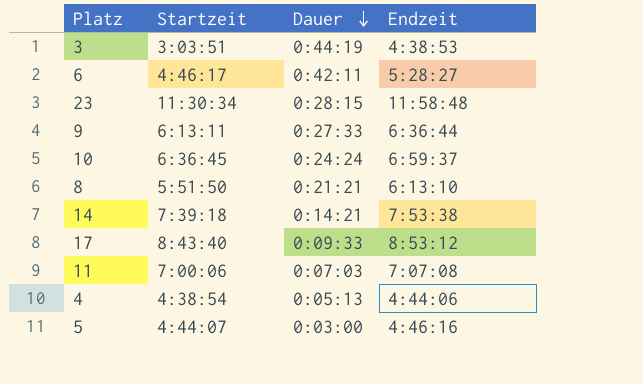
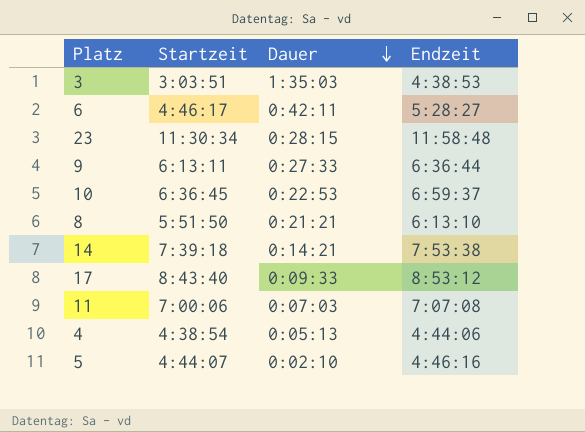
3 | Dauer: 0:44:19 -> 1:35:03
10 | Dauer: 0:24:24 -> 0:22:53
5 | Dauer: 0:03:00 -> 0:02:10

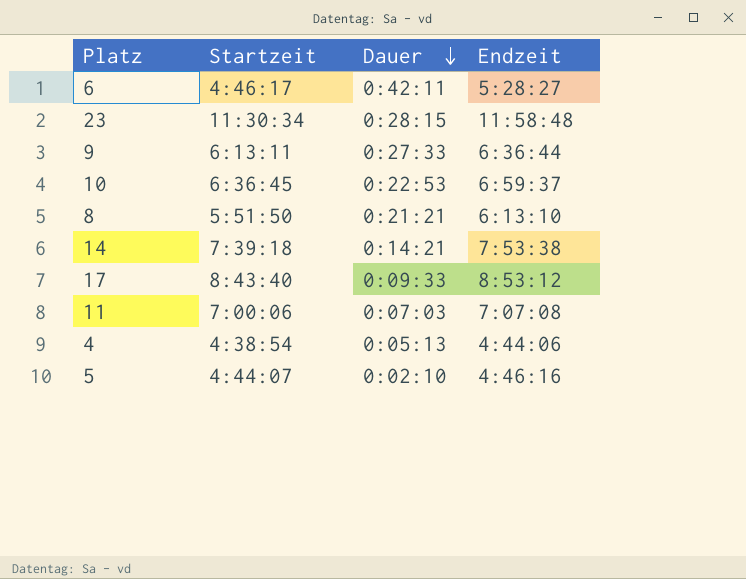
row 3: 3:03:51 | 1:35:03 | 4:38:53 -> none

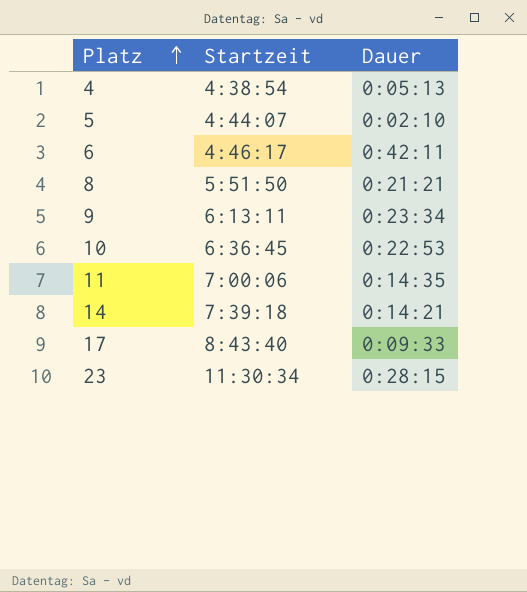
row order: Dauer descending -> Platz ascending
column Endzeit | position: 4 -> none
9 | Dauer: 0:27:33 -> 0:23:34
11 | Dauer: 0:07:03 -> 0:14:35

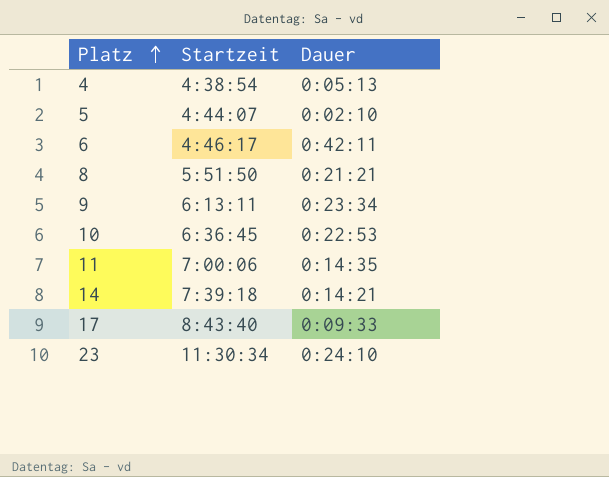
23 | Dauer: 0:28:15 -> 0:24:10

